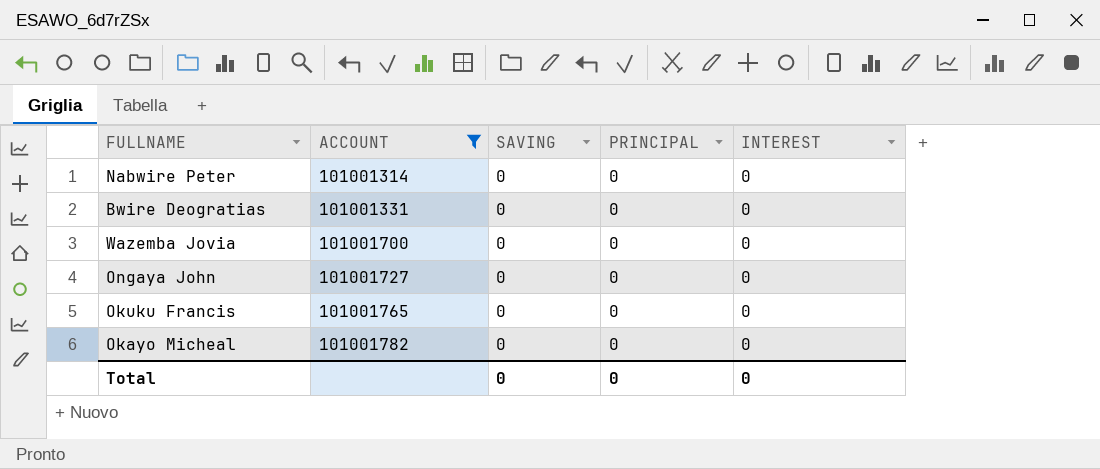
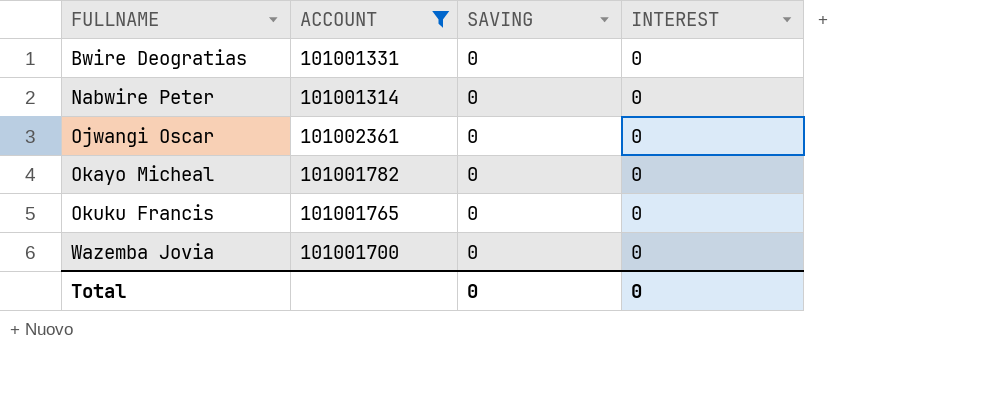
row order: ACCOUNT ascending -> FULLNAME ascending
column PRINCIPAL | position: 4 -> none
row Ongaya John: 101001727 | 0 | 0 | 0 -> none
row Ojwangi Oscar: none -> 101002361 | 0 | 0

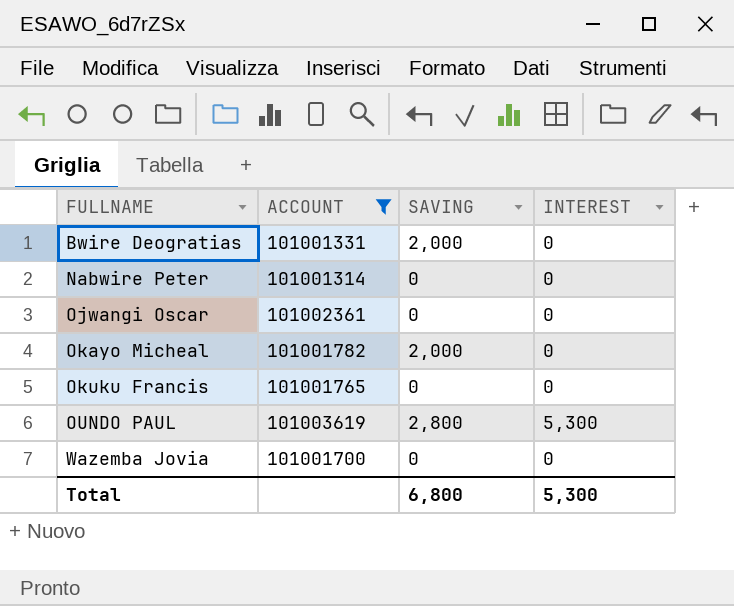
Bwire Deogratias | SAVING: 0 -> 2,000
Okayo Micheal | SAVING: 0 -> 2,000
row OUNDO PAUL: none -> 101003619 | 2,800 | 5,300
Total | SAVING: 0 -> 6,800
Total | INTEREST: 0 -> 5,300

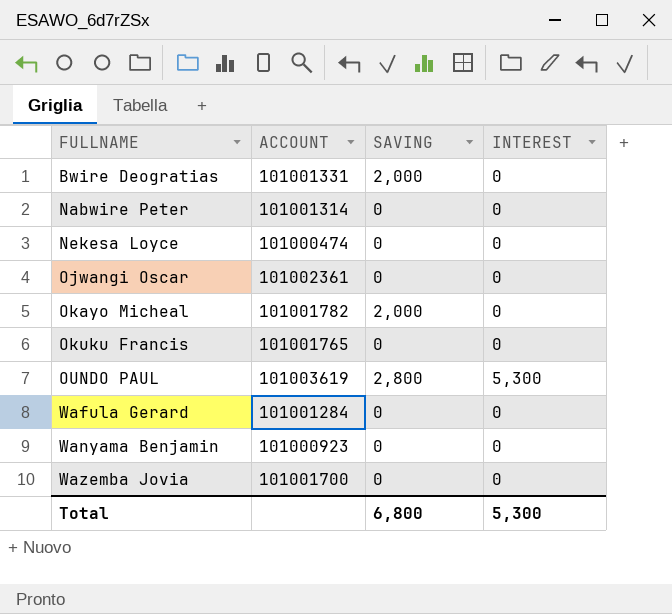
filter: ACCOUNT >= 101001314 -> none

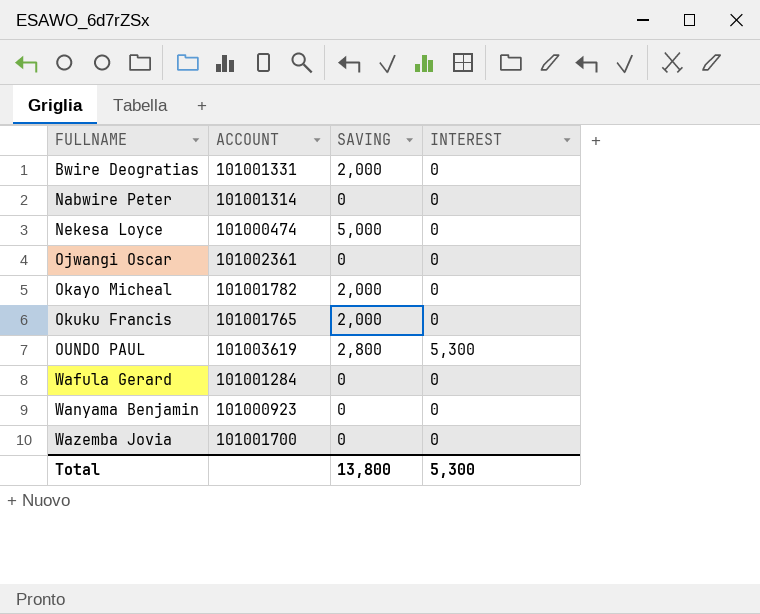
Nekesa Loyce | SAVING: 0 -> 5,000
Okuku Francis | SAVING: 0 -> 2,000
Total | SAVING: 6,800 -> 13,800

